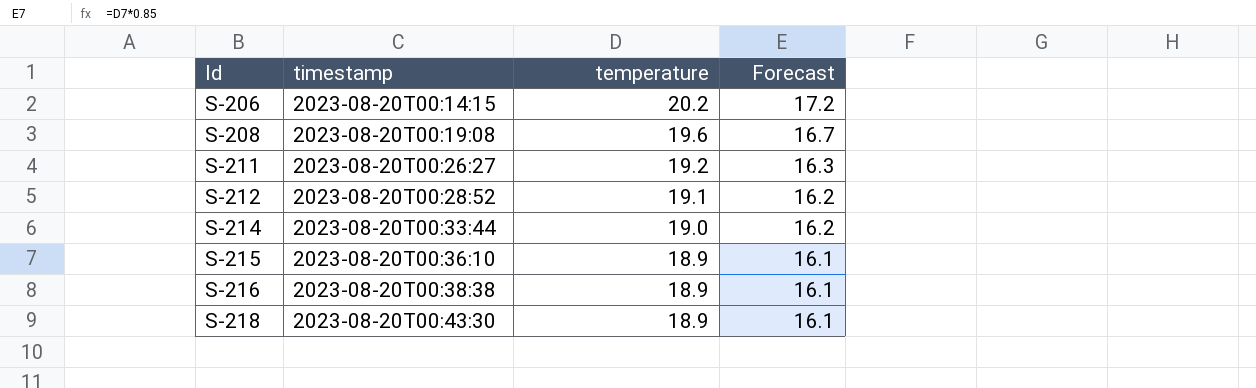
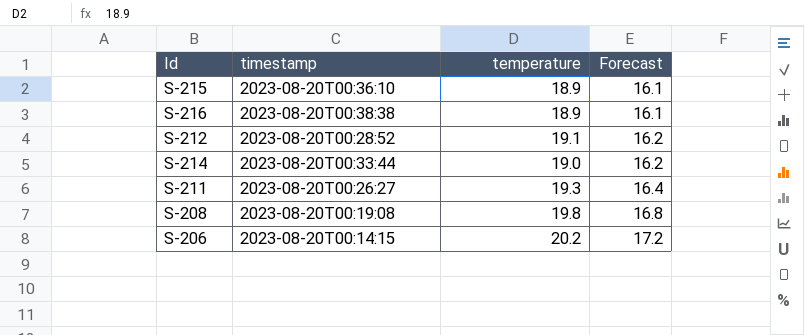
row order: Id ascending -> Forecast ascending
row S-218: 2023-08-20T00:43:30 | 18.9 | 16.1 -> none
S-211 | temperature: 19.2 -> 19.3
S-211 | Forecast: 16.3 -> 16.4
S-208 | temperature: 19.6 -> 19.8
S-208 | Forecast: 16.7 -> 16.8

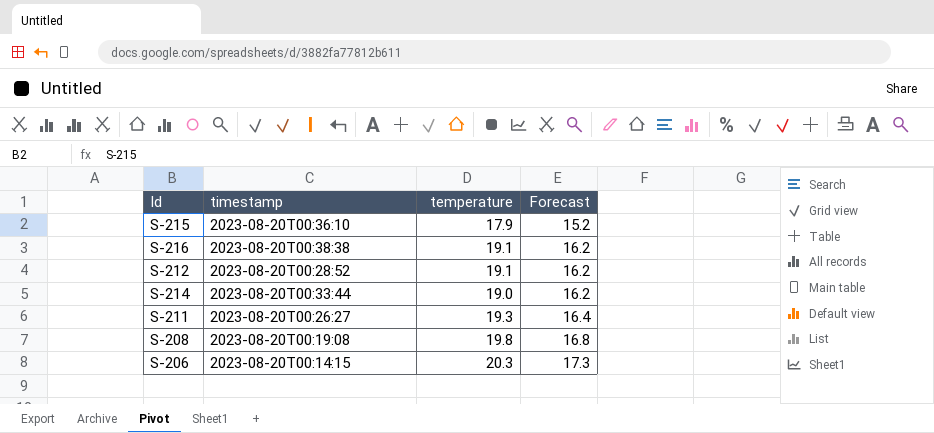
S-215 | temperature: 18.9 -> 17.9
S-215 | Forecast: 16.1 -> 15.2
S-216 | temperature: 18.9 -> 19.1
S-216 | Forecast: 16.1 -> 16.2
S-206 | temperature: 20.2 -> 20.3
S-206 | Forecast: 17.2 -> 17.3

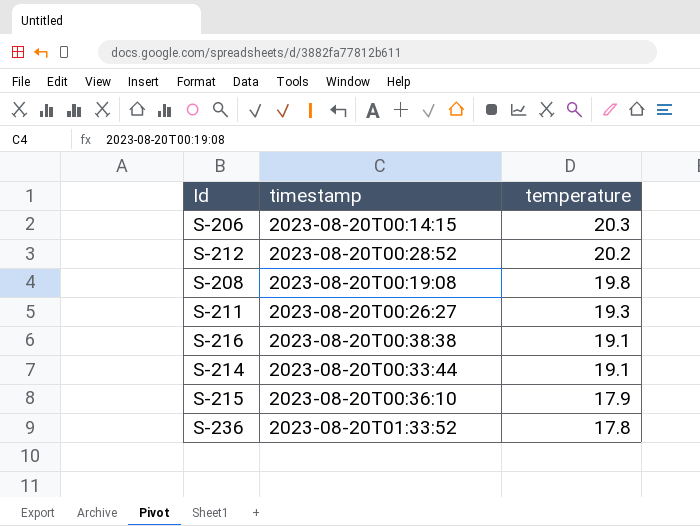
row order: Forecast ascending -> temperature descending
column Forecast | formula: [temperature] * 0.85 -> none
S-212 | temperature: 19.1 -> 20.2
S-214 | temperature: 19.0 -> 19.1
row S-236: none -> 2023-08-20T01:33:52 | 17.8

